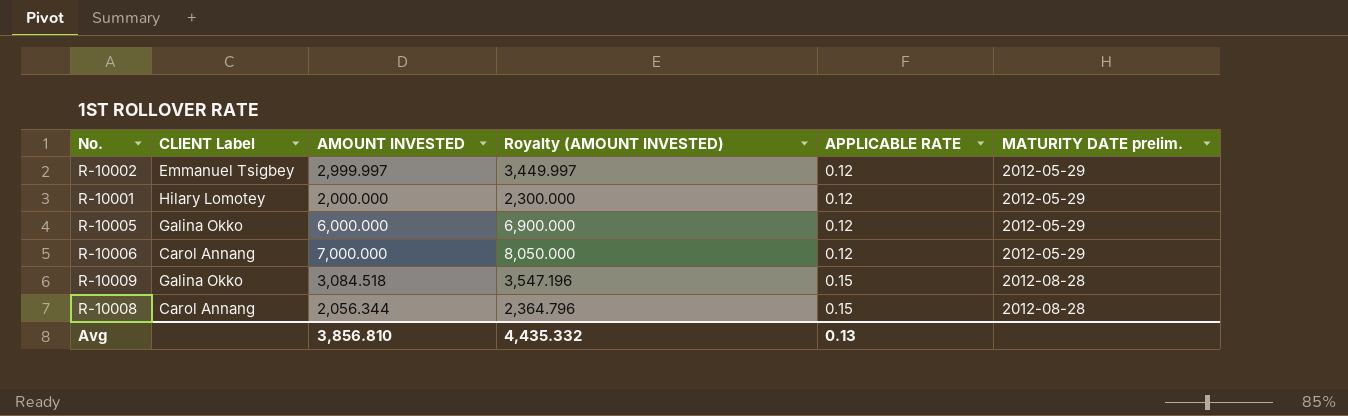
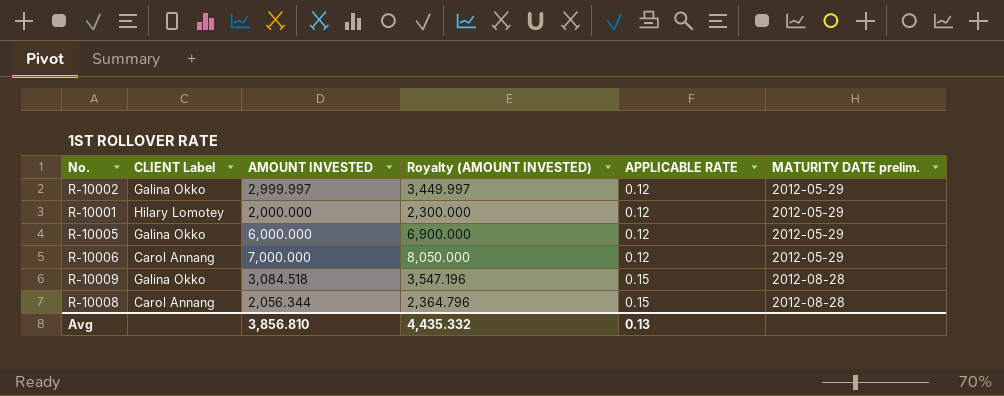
R-10002 | CLIENT Label: Emmanuel Tsigbey -> Galina Okko

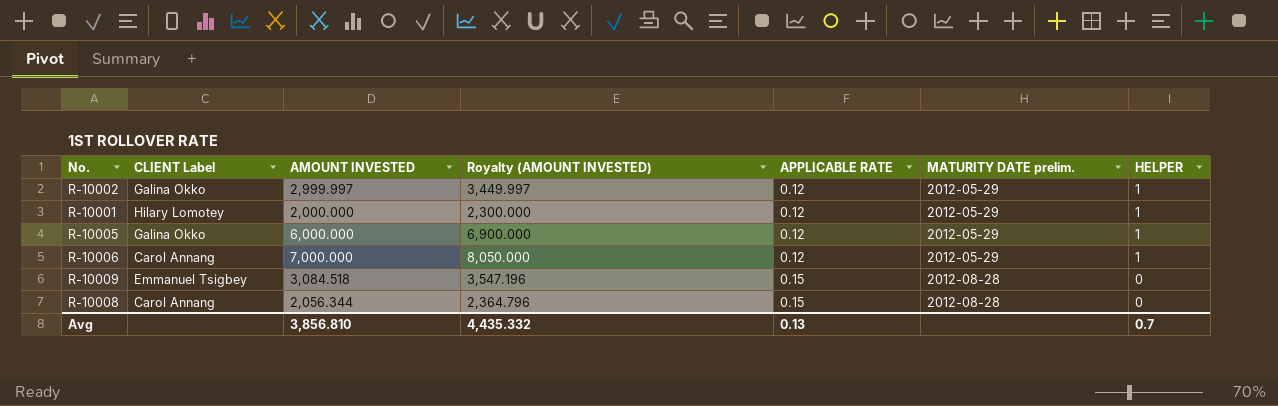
column HELPER | position: none -> 7
R-10009 | CLIENT Label: Galina Okko -> Emmanuel Tsigbey

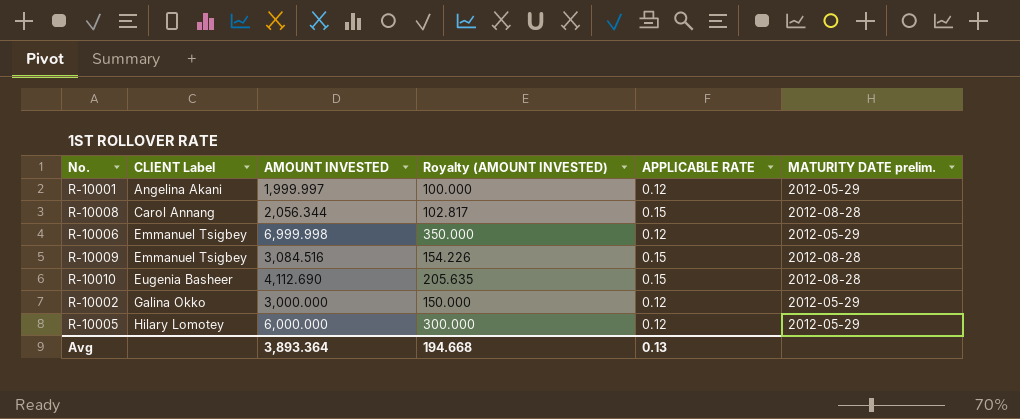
row order: APPLICABLE RATE ascending -> CLIENT Label ascending
column HELPER | position: 7 -> none
column Royalty (AMOUNT INVESTED) | formula: [AMOUNT INVESTED] * 1.15 -> [AMOUNT INVESTED] * 0.05
R-10001 | CLIENT Label: Hilary Lomotey -> Angelina Akani
R-10001 | AMOUNT INVESTED: 2,000.000 -> 1,999.997
R-10006 | CLIENT Label: Carol Annang -> Emmanuel Tsigbey
R-10006 | AMOUNT INVESTED: 7,000.000 -> 6,999.998
R-10009 | AMOUNT INVESTED: 3,084.518 -> 3,084.516
row R-10010: none -> Eugenia Basheer | 4,112.690 | 205.635 | 0.15 | 2012-08-28
R-10002 | AMOUNT INVESTED: 2,999.997 -> 3,000.000
R-10005 | CLIENT Label: Galina Okko -> Hilary Lomotey
Avg | AMOUNT INVESTED: 3,856.810 -> 3,893.364
Avg | Royalty (AMOUNT INVESTED): 4,435.332 -> 194.668

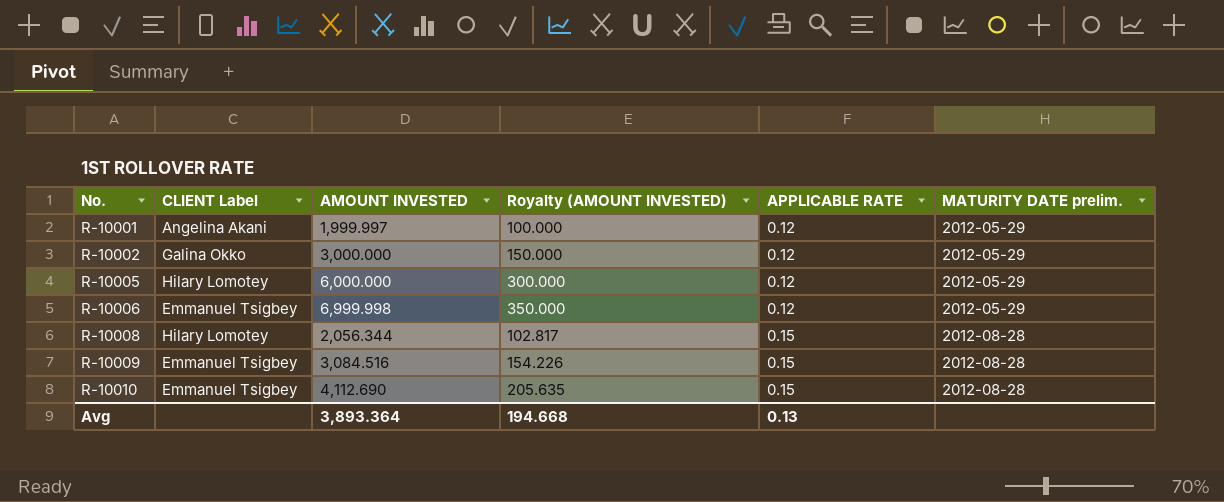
row order: CLIENT Label ascending -> No. ascending
R-10008 | CLIENT Label: Carol Annang -> Hilary Lomotey
R-10010 | CLIENT Label: Eugenia Basheer -> Emmanuel Tsigbey

